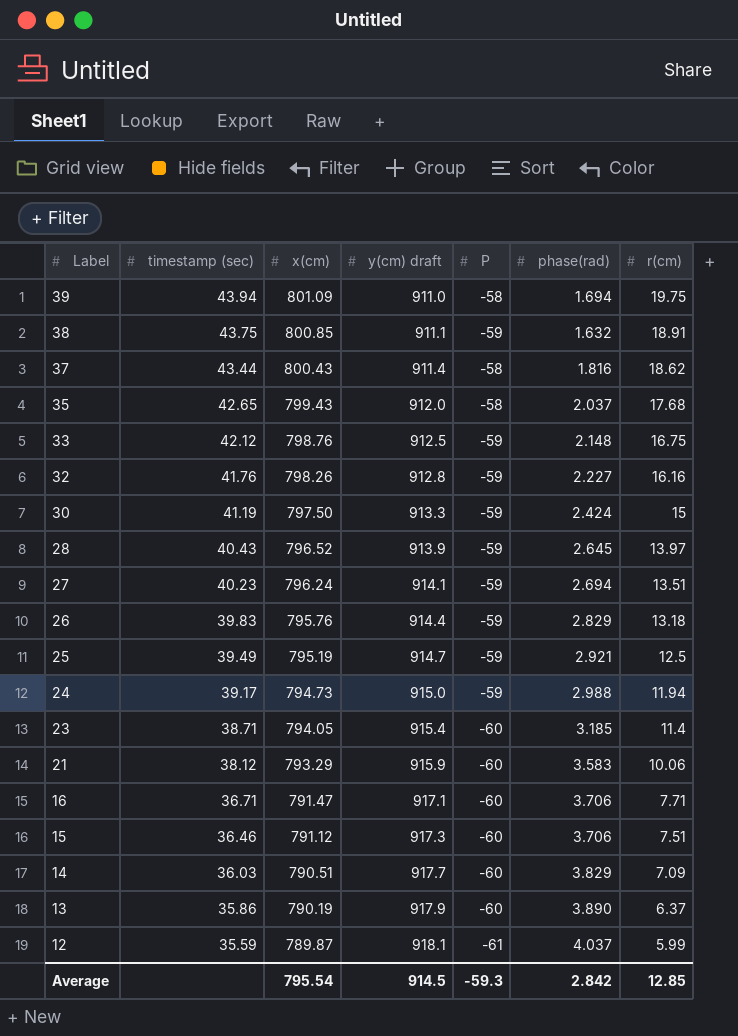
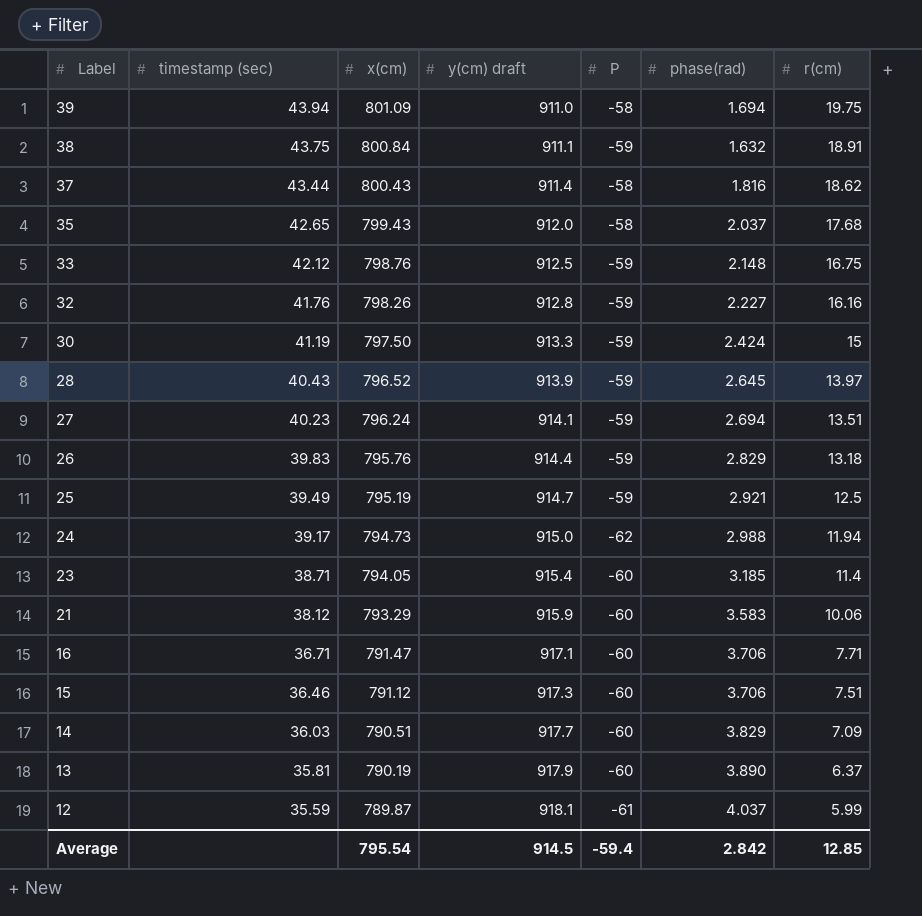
38 | x(cm): 800.85 -> 800.84
24 | P: -59 -> -62
13 | timestamp (sec): 35.86 -> 35.81
Average | P: -59.3 -> -59.4

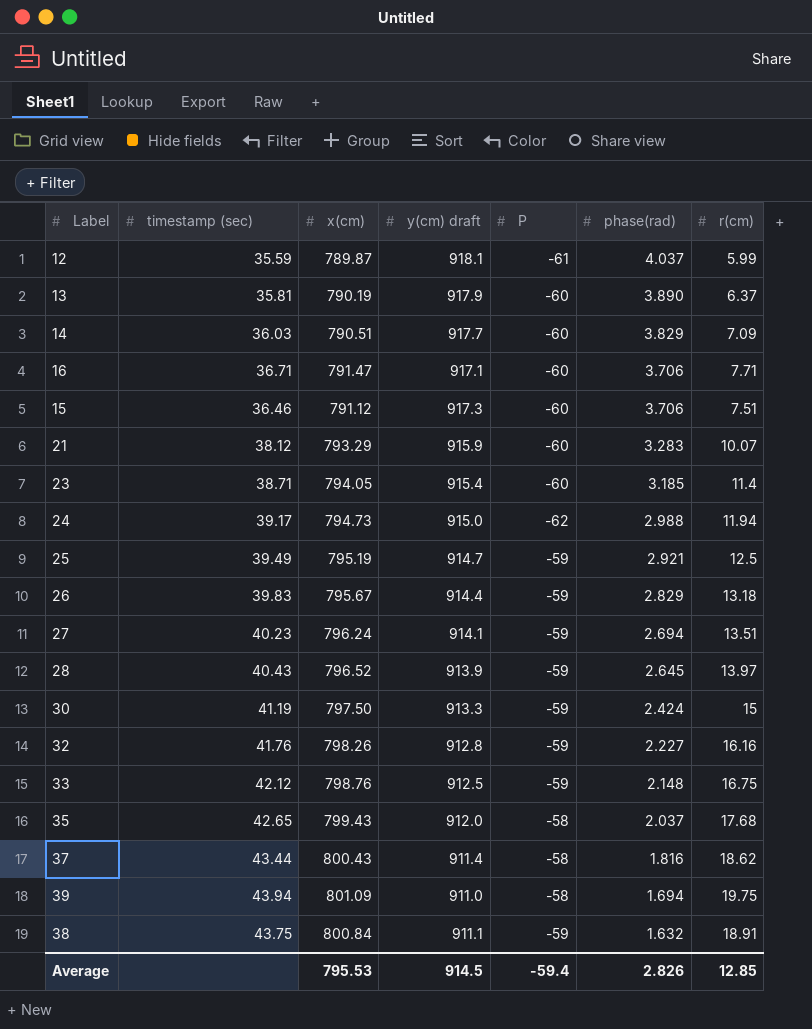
row order: Label descending -> phase(rad) descending
21 | phase(rad): 3.583 -> 3.283
21 | r(cm): 10.06 -> 10.07
26 | x(cm): 795.76 -> 795.67
Average | x(cm): 795.54 -> 795.53
Average | phase(rad): 2.842 -> 2.826

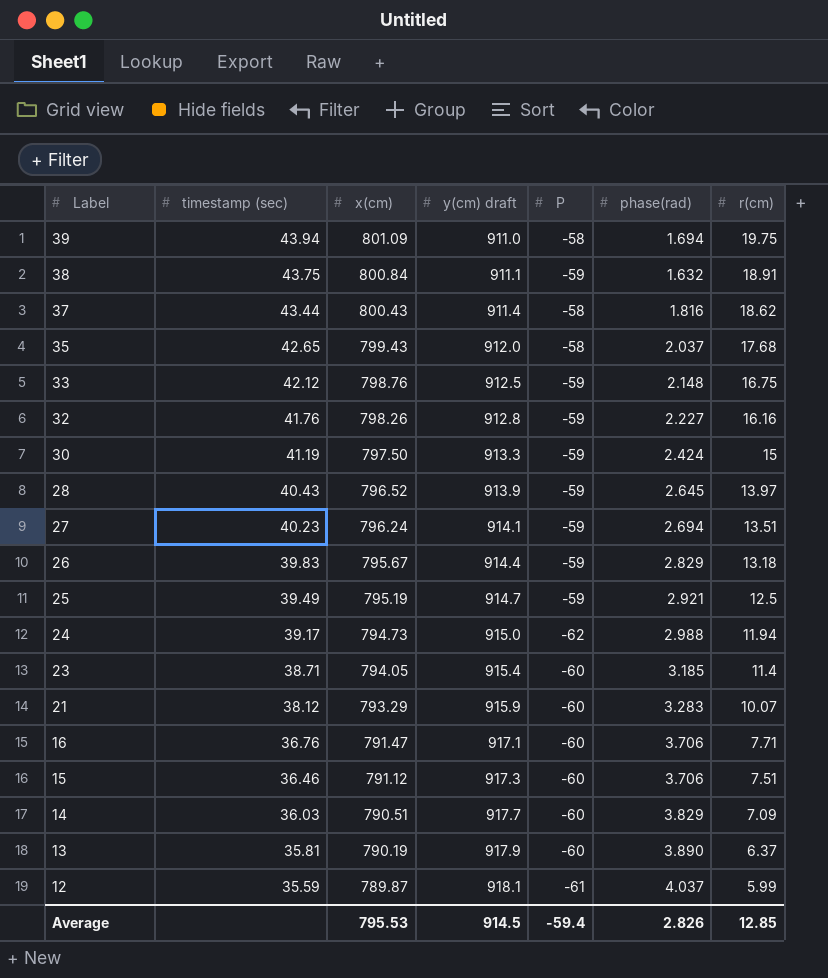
row order: phase(rad) descending -> Label descending
16 | timestamp (sec): 36.71 -> 36.76

